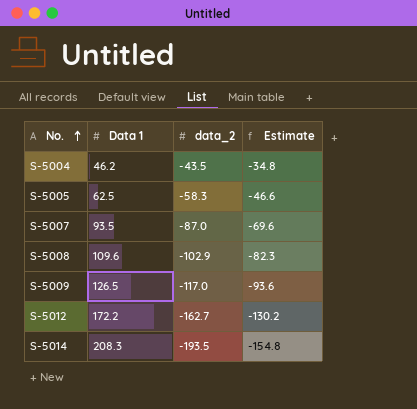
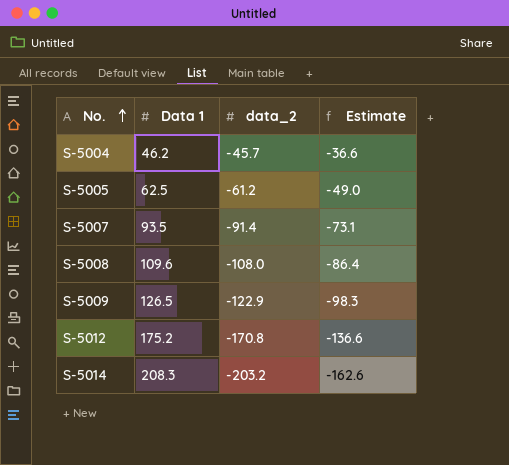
S-5004 | data_2: -43.5 -> -45.7
S-5004 | Estimate: -34.8 -> -36.6
S-5005 | data_2: -58.3 -> -61.2
S-5005 | Estimate: -46.6 -> -49.0
S-5007 | data_2: -87.0 -> -91.4
S-5007 | Estimate: -69.6 -> -73.1
S-5008 | data_2: -102.9 -> -108.0
S-5008 | Estimate: -82.3 -> -86.4
S-5009 | data_2: -117.0 -> -122.9
S-5009 | Estimate: -93.6 -> -98.3
S-5012 | Data 1: 172.2 -> 175.2
S-5012 | data_2: -162.7 -> -170.8
S-5012 | Estimate: -130.2 -> -136.6
S-5014 | data_2: -193.5 -> -203.2
S-5014 | Estimate: -154.8 -> -162.6

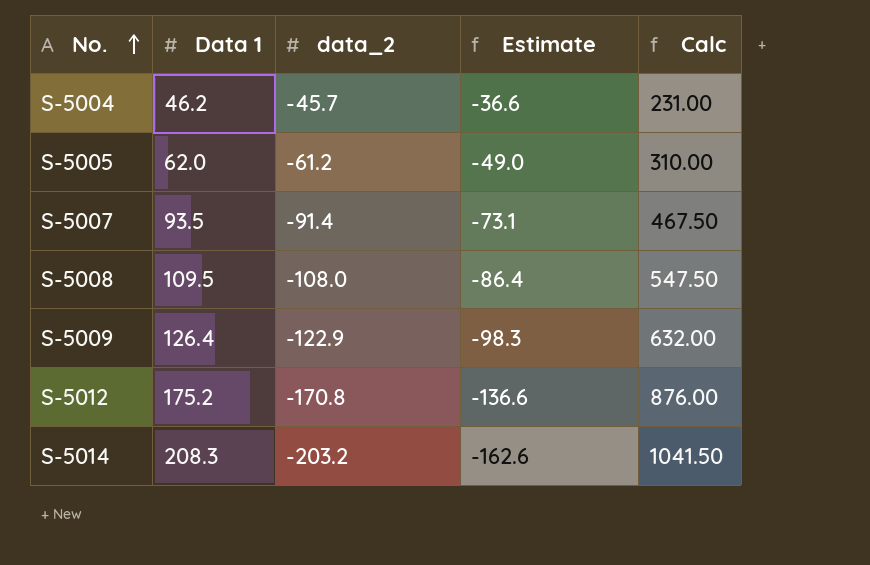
column Calc | formula: none -> [Data 1] * 5
S-5005 | Data 1: 62.5 -> 62.0
S-5008 | Data 1: 109.6 -> 109.5
S-5009 | Data 1: 126.5 -> 126.4

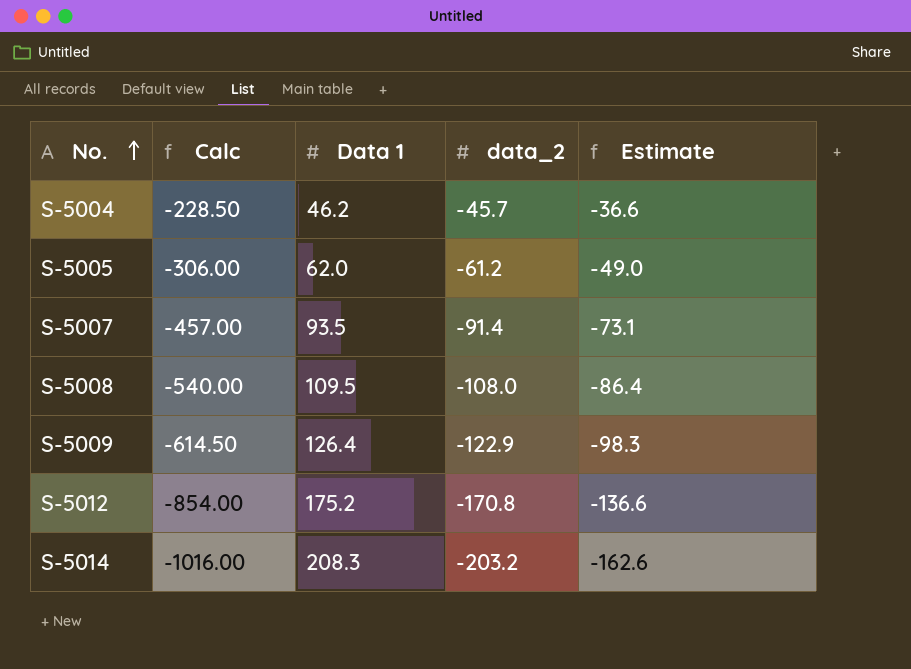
column Calc | formula: [Data 1] * 5 -> [data_2] * 5
column Calc | position: 5 -> 2

